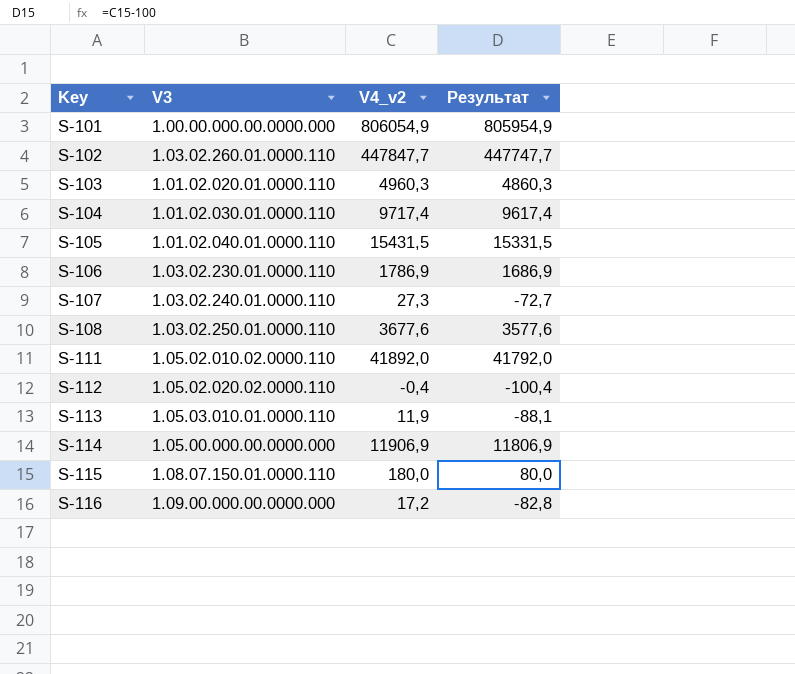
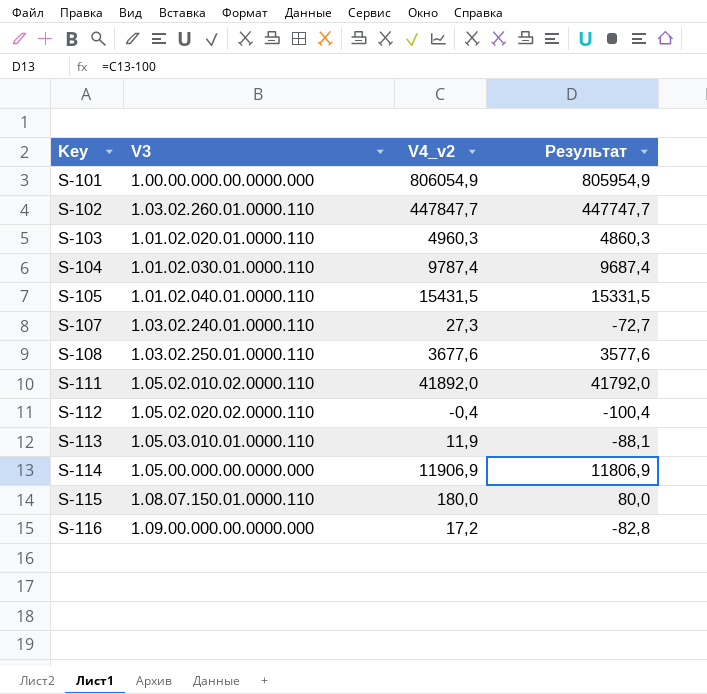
row S-106: 1.03.02.230.01.0000.110 | 1786,9 | 1686,9 -> none
S-104 | V4_v2: 9717,4 -> 9787,4
S-104 | Результат: 9617,4 -> 9687,4

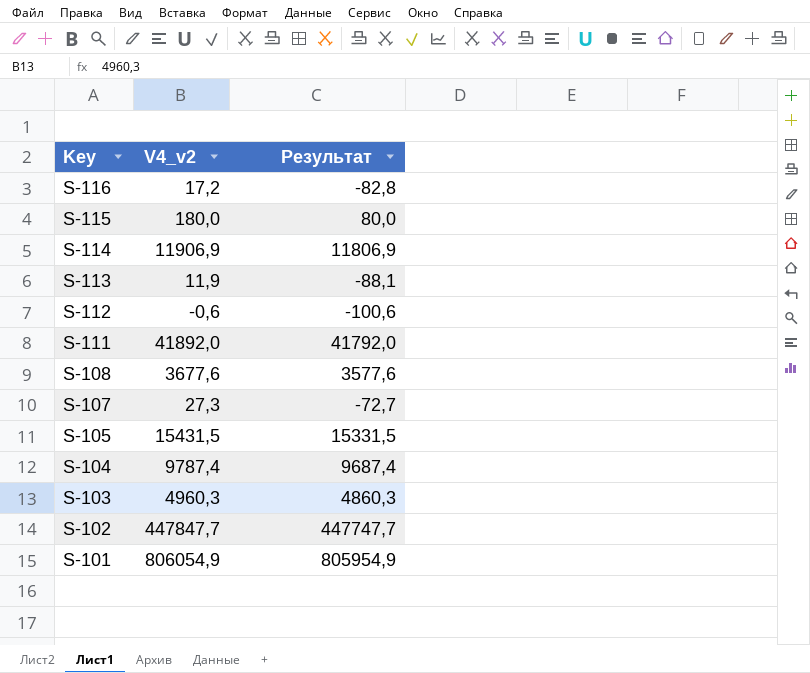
row order: Key ascending -> Key descending
column V3 | position: 2 -> none
S-112 | V4_v2: -0,4 -> -0,6
S-112 | Результат: -100,4 -> -100,6

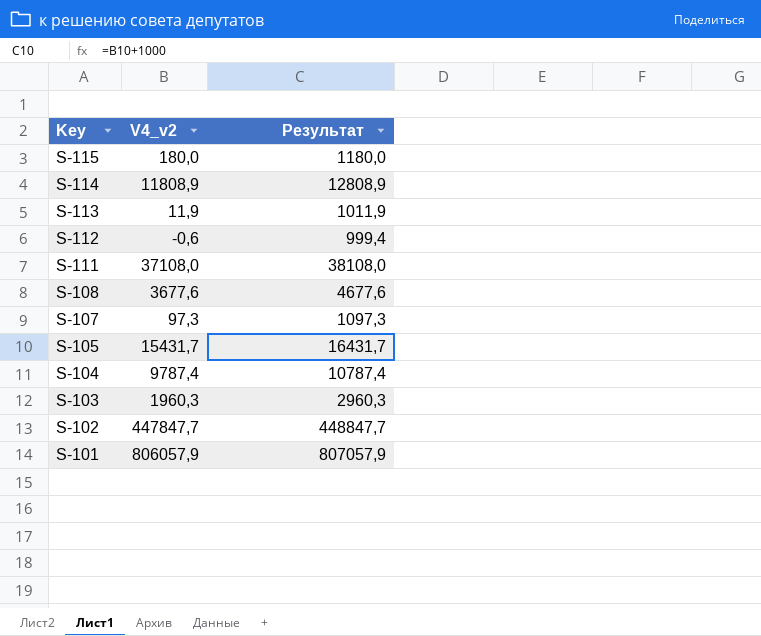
column Результат | formula: [V4_v2] - 100 -> [V4_v2] + 1000
row S-116: 17,2 | -82,8 -> none
S-114 | V4_v2: 11906,9 -> 11808,9
S-111 | V4_v2: 41892,0 -> 37108,0
S-107 | V4_v2: 27,3 -> 97,3
S-105 | V4_v2: 15431,5 -> 15431,7
S-103 | V4_v2: 4960,3 -> 1960,3
S-101 | V4_v2: 806054,9 -> 806057,9

